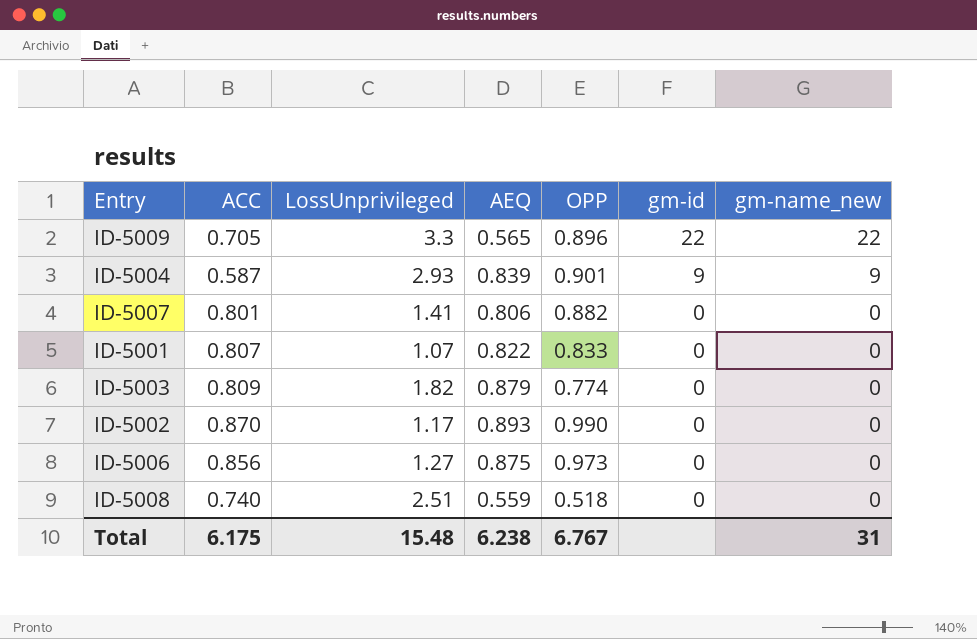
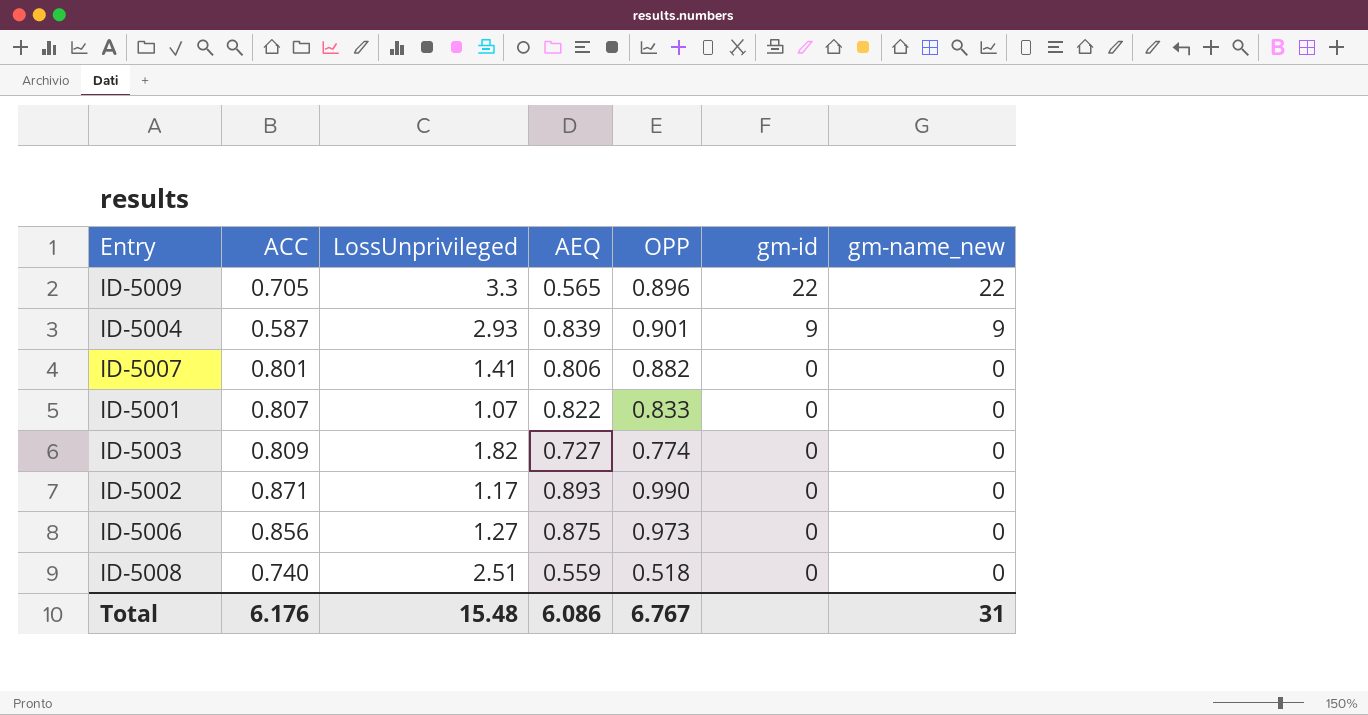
ID-5003 | AEQ: 0.879 -> 0.727
ID-5002 | ACC: 0.870 -> 0.871
Total | ACC: 6.175 -> 6.176
Total | AEQ: 6.238 -> 6.086

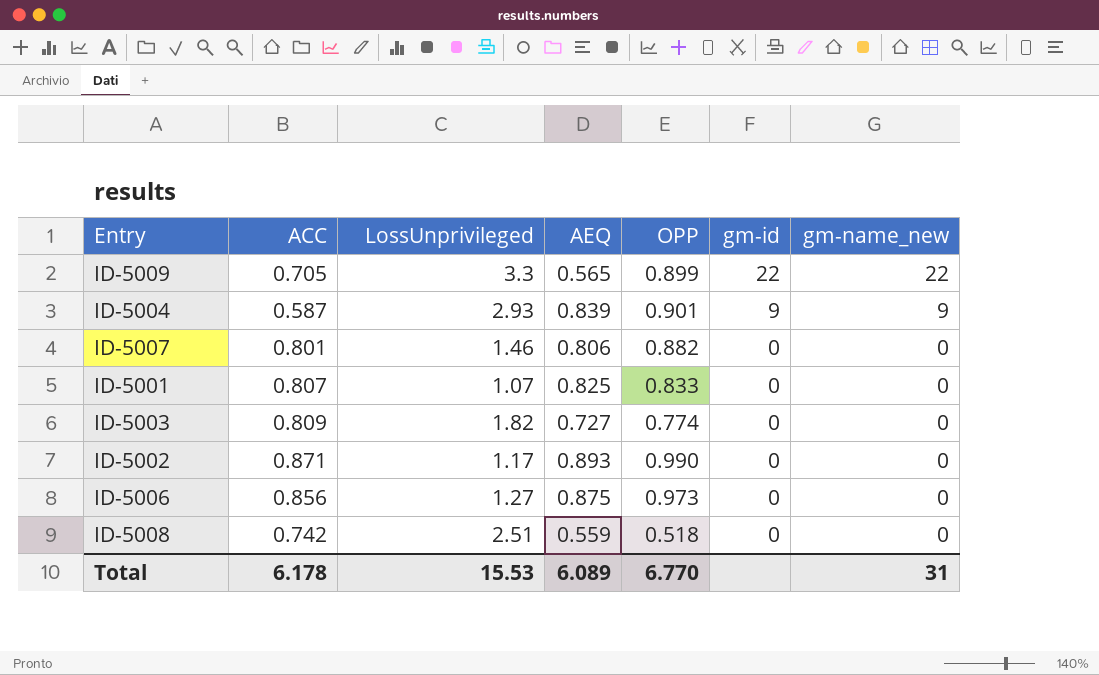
ID-5009 | OPP: 0.896 -> 0.899
ID-5007 | LossUnprivileged: 1.41 -> 1.46
ID-5001 | AEQ: 0.822 -> 0.825
ID-5008 | ACC: 0.740 -> 0.742
Total | ACC: 6.176 -> 6.178
Total | LossUnprivileged: 15.48 -> 15.53
Total | AEQ: 6.086 -> 6.089
Total | OPP: 6.767 -> 6.770

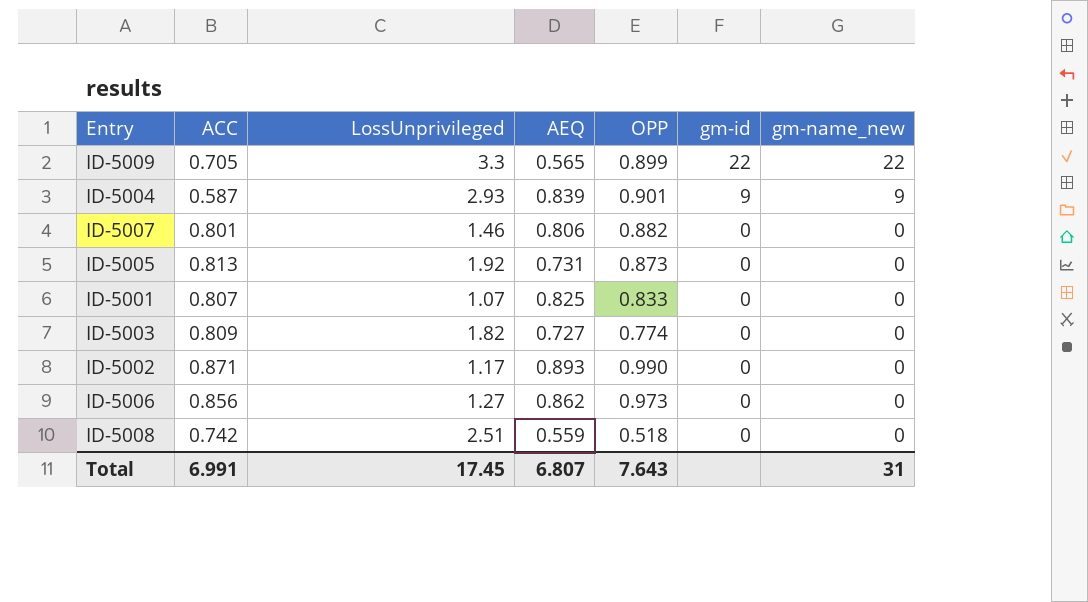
row ID-5005: none -> 0.813 | 1.92 | 0.731 | 0.873 | 0 | 0
ID-5006 | AEQ: 0.875 -> 0.862
Total | ACC: 6.178 -> 6.991
Total | LossUnprivileged: 15.53 -> 17.45
Total | AEQ: 6.089 -> 6.807
Total | OPP: 6.770 -> 7.643

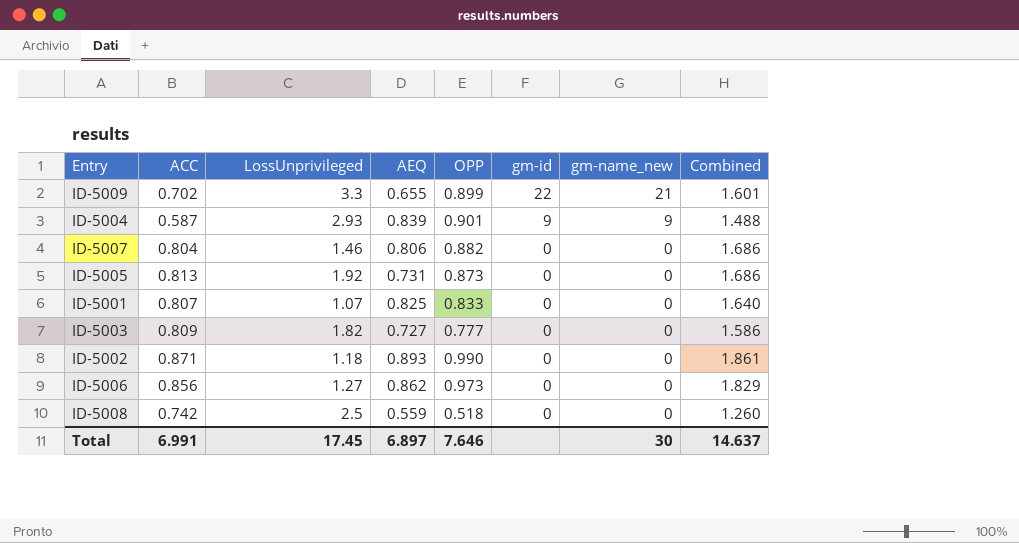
column Combined | formula: none -> [ACC] + [OPP]
ID-5009 | ACC: 0.705 -> 0.702
ID-5009 | AEQ: 0.565 -> 0.655
ID-5009 | gm-name_new: 22 -> 21
ID-5007 | ACC: 0.801 -> 0.804
ID-5003 | OPP: 0.774 -> 0.777
ID-5002 | LossUnprivileged: 1.17 -> 1.18
ID-5008 | LossUnprivileged: 2.51 -> 2.5
Total | AEQ: 6.807 -> 6.897
Total | OPP: 7.643 -> 7.646
Total | gm-name_new: 31 -> 30

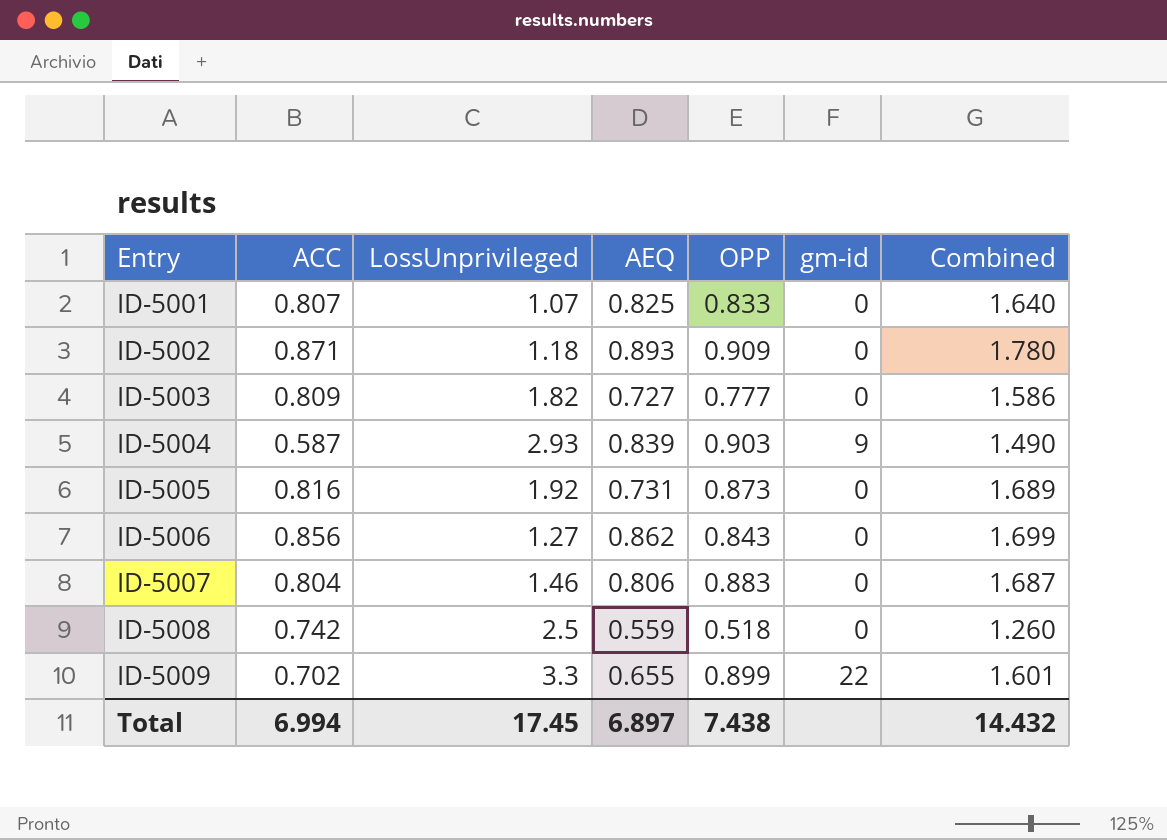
row order: gm-id descending -> Entry ascending
column gm-name_new | position: 7 -> none
ID-5002 | OPP: 0.990 -> 0.909
ID-5002 | Combined: 1.861 -> 1.780
ID-5004 | OPP: 0.901 -> 0.903
ID-5004 | Combined: 1.488 -> 1.490
ID-5005 | ACC: 0.813 -> 0.816
ID-5005 | Combined: 1.686 -> 1.689
ID-5006 | OPP: 0.973 -> 0.843
ID-5006 | Combined: 1.829 -> 1.699
ID-5007 | OPP: 0.882 -> 0.883
ID-5007 | Combined: 1.686 -> 1.687
Total | ACC: 6.991 -> 6.994
Total | OPP: 7.646 -> 7.438
Total | Combined: 14.637 -> 14.432

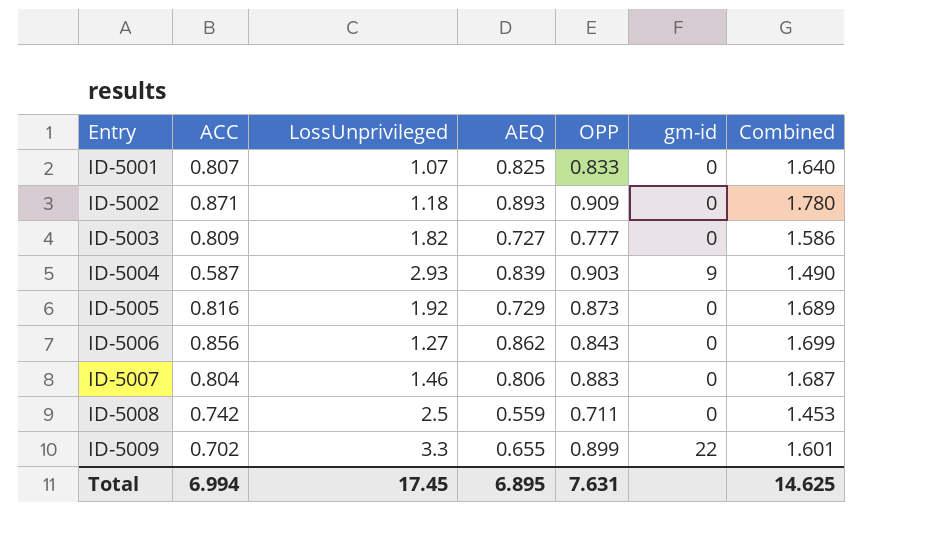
ID-5005 | AEQ: 0.731 -> 0.729
ID-5008 | OPP: 0.518 -> 0.711
ID-5008 | Combined: 1.260 -> 1.453
Total | AEQ: 6.897 -> 6.895
Total | OPP: 7.438 -> 7.631
Total | Combined: 14.432 -> 14.625

